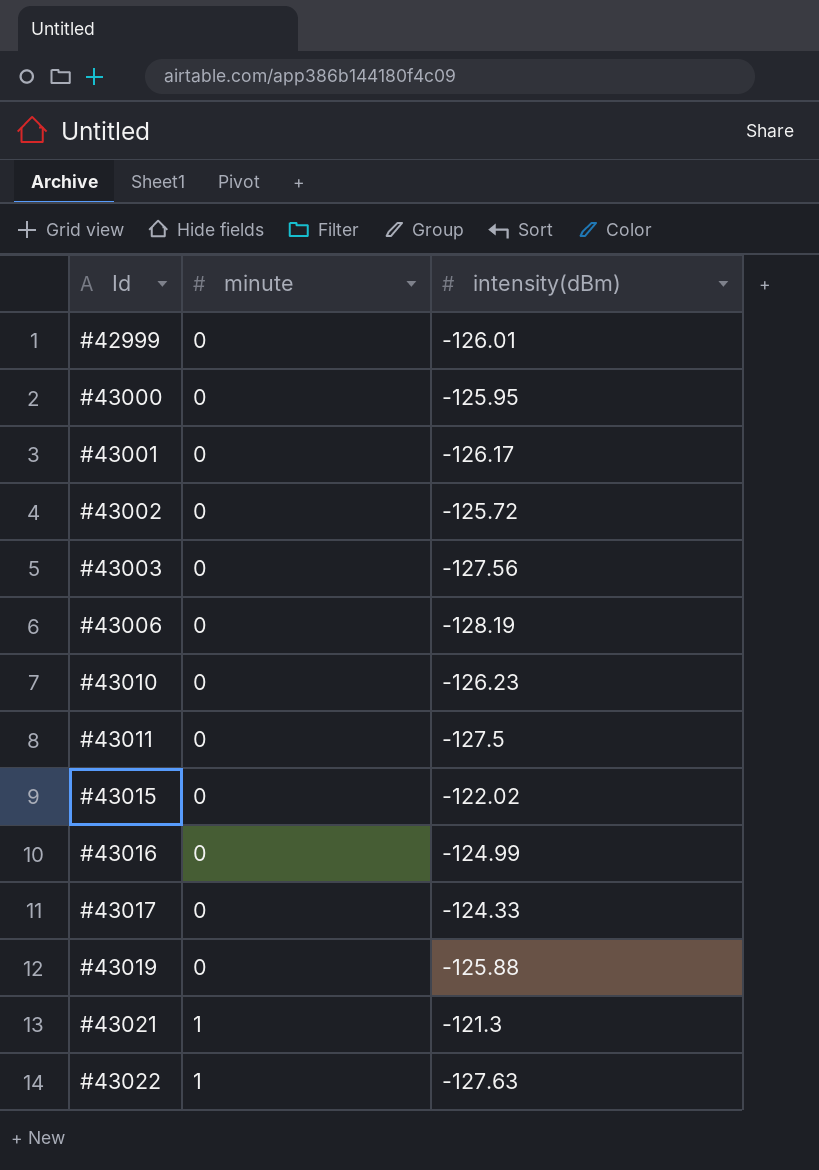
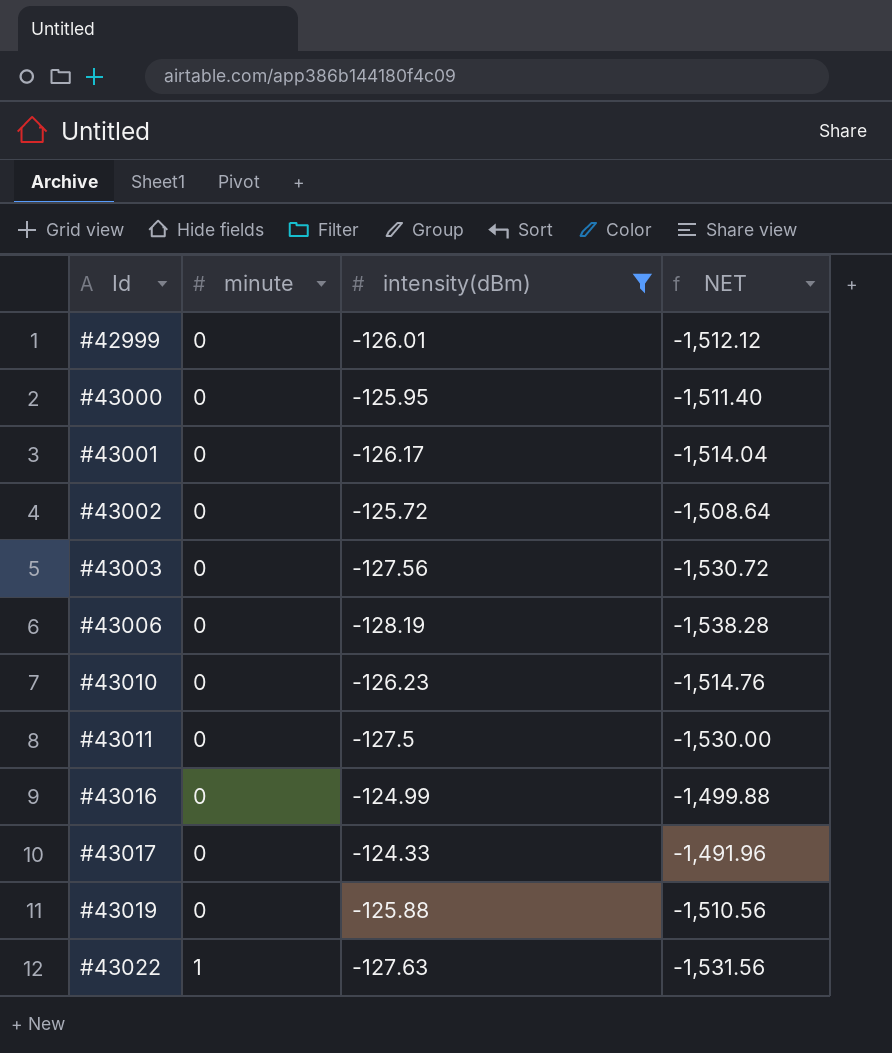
filter: none -> intensity(dBm) <= -124.33
column NET | formula: none -> [intensity(dBm)] * 12

